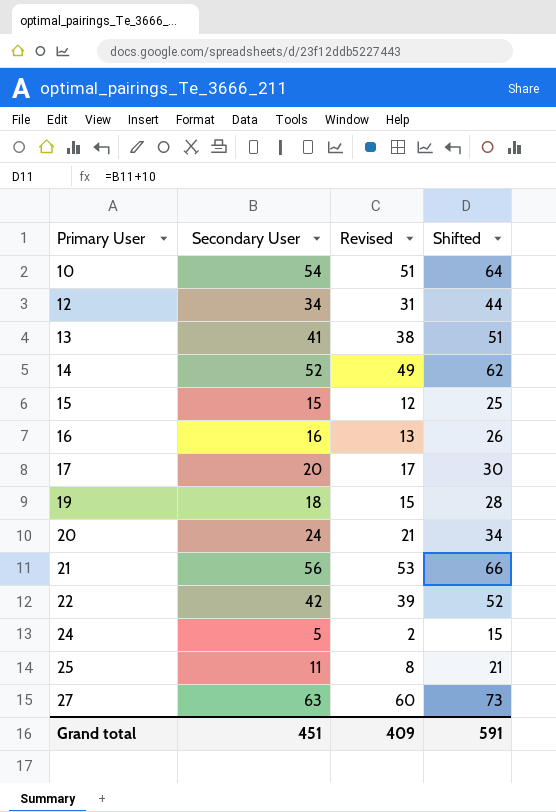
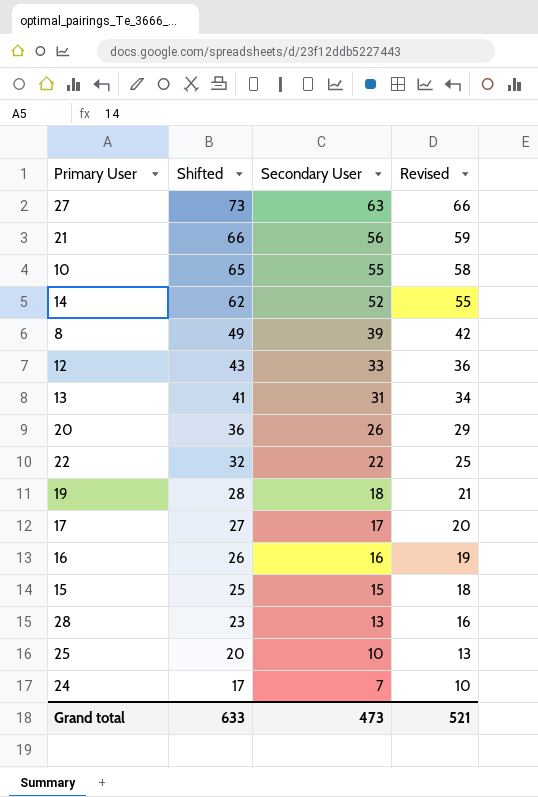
row order: Primary User ascending -> Shifted descending
column Shifted | position: 4 -> 2
column Revised | formula: [Secondary User] - 3 -> [Secondary User] + 3
10 | Shifted: 64 -> 65
10 | Secondary User: 54 -> 55
row 8: none -> 49 | 39 | 42
12 | Shifted: 44 -> 43
12 | Secondary User: 34 -> 33
13 | Shifted: 51 -> 41
13 | Secondary User: 41 -> 31
20 | Shifted: 34 -> 36
20 | Secondary User: 24 -> 26
22 | Shifted: 52 -> 32
22 | Secondary User: 42 -> 22
17 | Shifted: 30 -> 27
17 | Secondary User: 20 -> 17
row 28: none -> 23 | 13 | 16
25 | Shifted: 21 -> 20
25 | Secondary User: 11 -> 10
24 | Shifted: 15 -> 17
24 | Secondary User: 5 -> 7
Grand total | Shifted: 591 -> 633
Grand total | Secondary User: 451 -> 473
Grand total | Revised: 409 -> 521

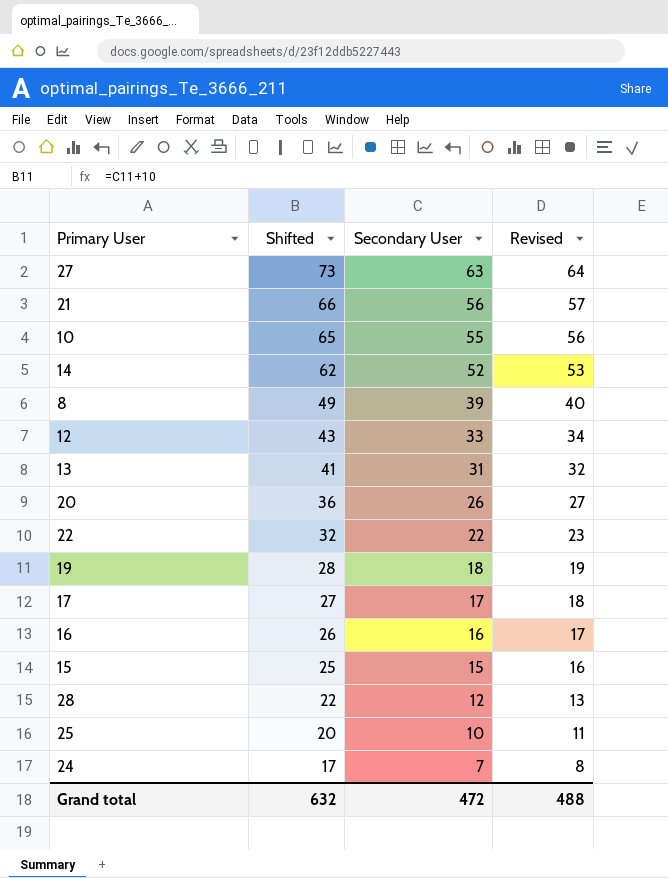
column Revised | formula: [Secondary User] + 3 -> [Secondary User] + 1
28 | Shifted: 23 -> 22
28 | Secondary User: 13 -> 12
Grand total | Shifted: 633 -> 632
Grand total | Secondary User: 473 -> 472
Grand total | Revised: 521 -> 488

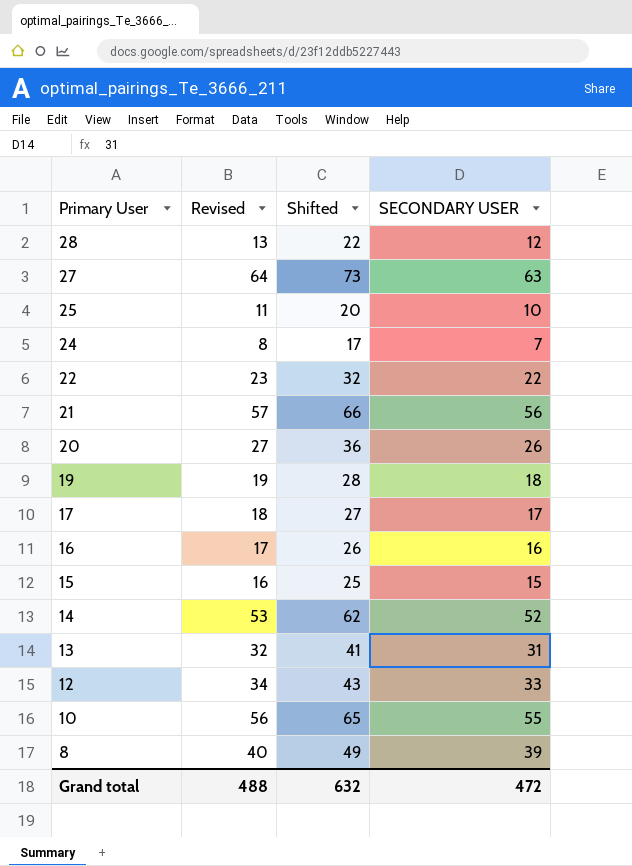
row order: Shifted descending -> Primary User descending
column Revised | position: 4 -> 2
column name: Secondary User -> SECONDARY USER

